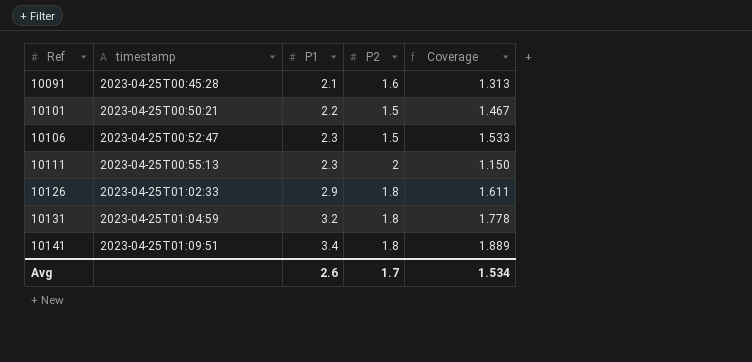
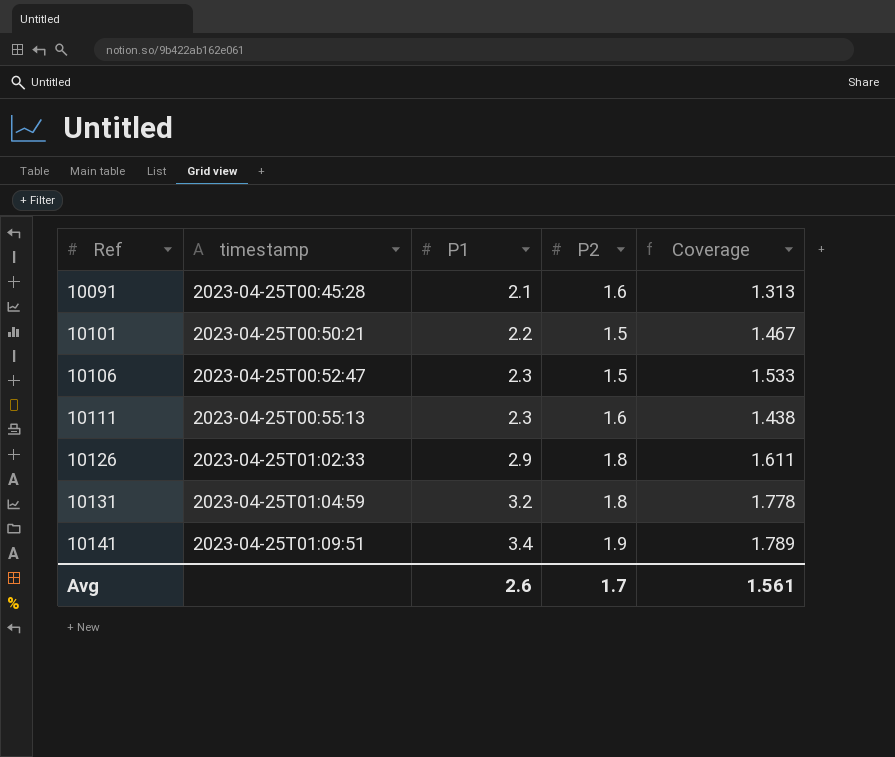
10111 | P2: 2 -> 1.6
10111 | Coverage: 1.150 -> 1.438
10141 | P2: 1.8 -> 1.9
10141 | Coverage: 1.889 -> 1.789
Avg | Coverage: 1.534 -> 1.561

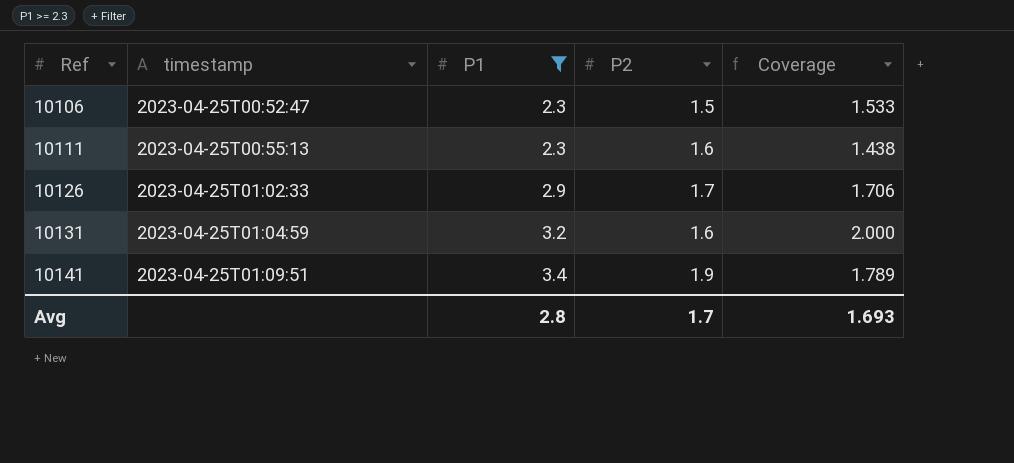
filter: none -> P1 >= 2.3
10126 | P2: 1.8 -> 1.7
10126 | Coverage: 1.611 -> 1.706
10131 | P2: 1.8 -> 1.6
10131 | Coverage: 1.778 -> 2.000
Avg | P1: 2.6 -> 2.8
Avg | Coverage: 1.561 -> 1.693

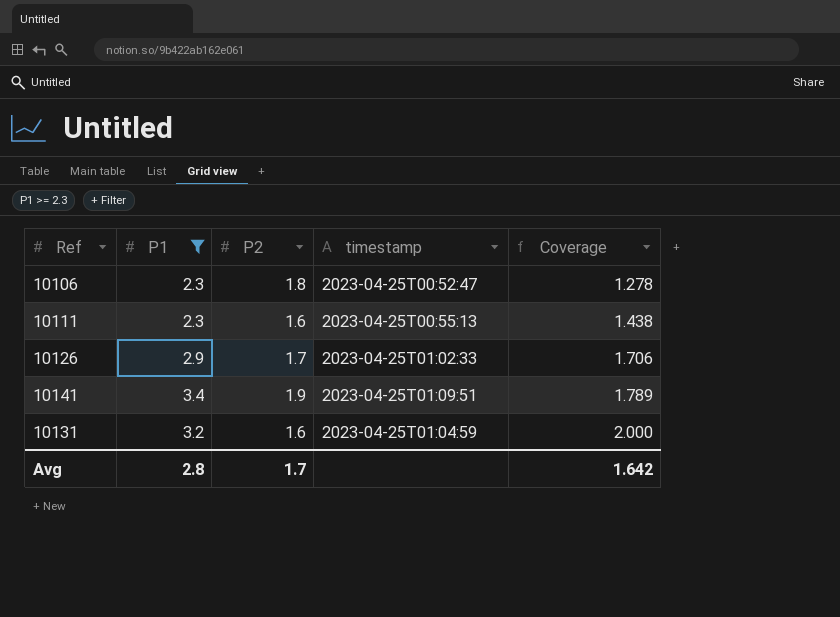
row order: Ref ascending -> Coverage ascending
column timestamp | position: 2 -> 4
10106 | P2: 1.5 -> 1.8
10106 | Coverage: 1.533 -> 1.278
Avg | Coverage: 1.693 -> 1.642

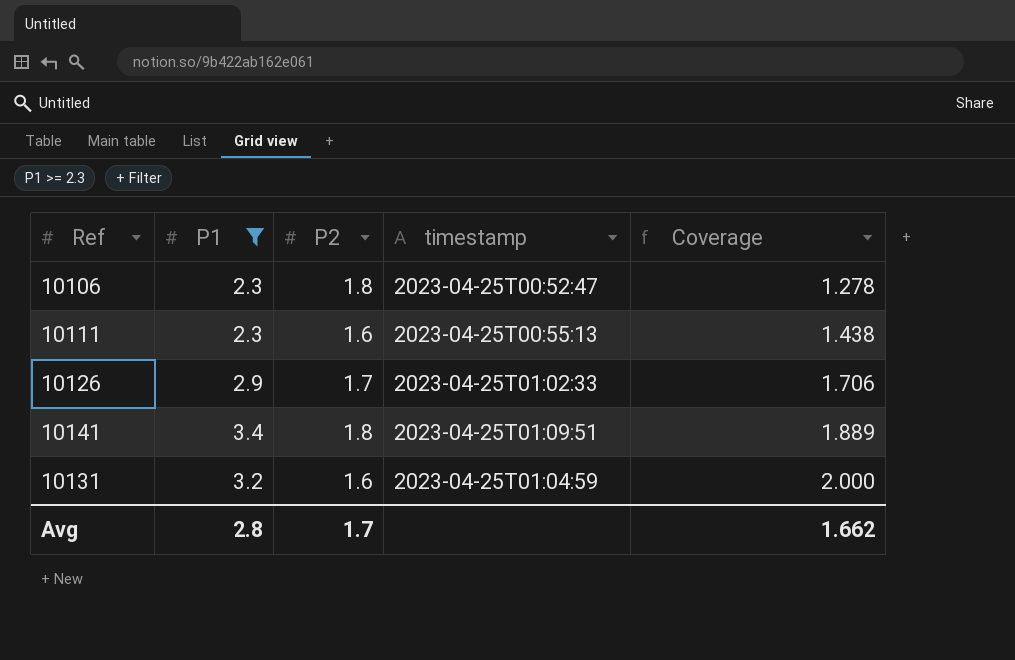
10141 | P2: 1.9 -> 1.8
10141 | Coverage: 1.789 -> 1.889
Avg | Coverage: 1.642 -> 1.662

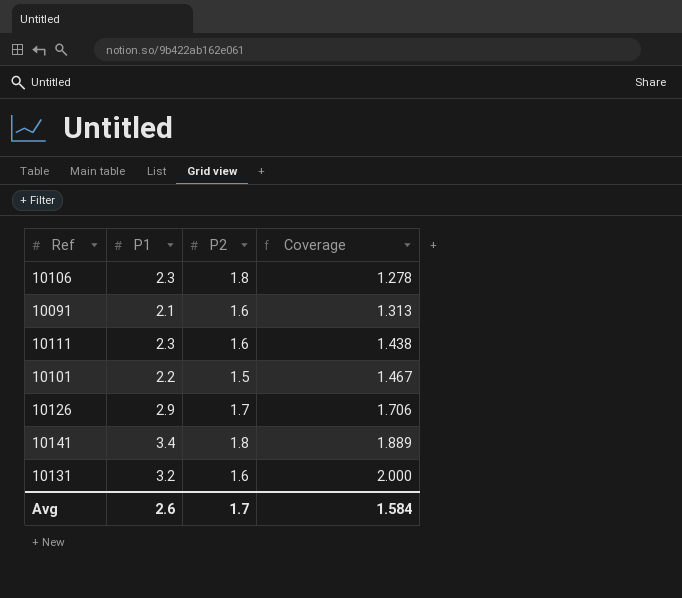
filter: P1 >= 2.3 -> none
column timestamp | position: 4 -> none
Avg | P1: 2.8 -> 2.6
Avg | Coverage: 1.662 -> 1.584

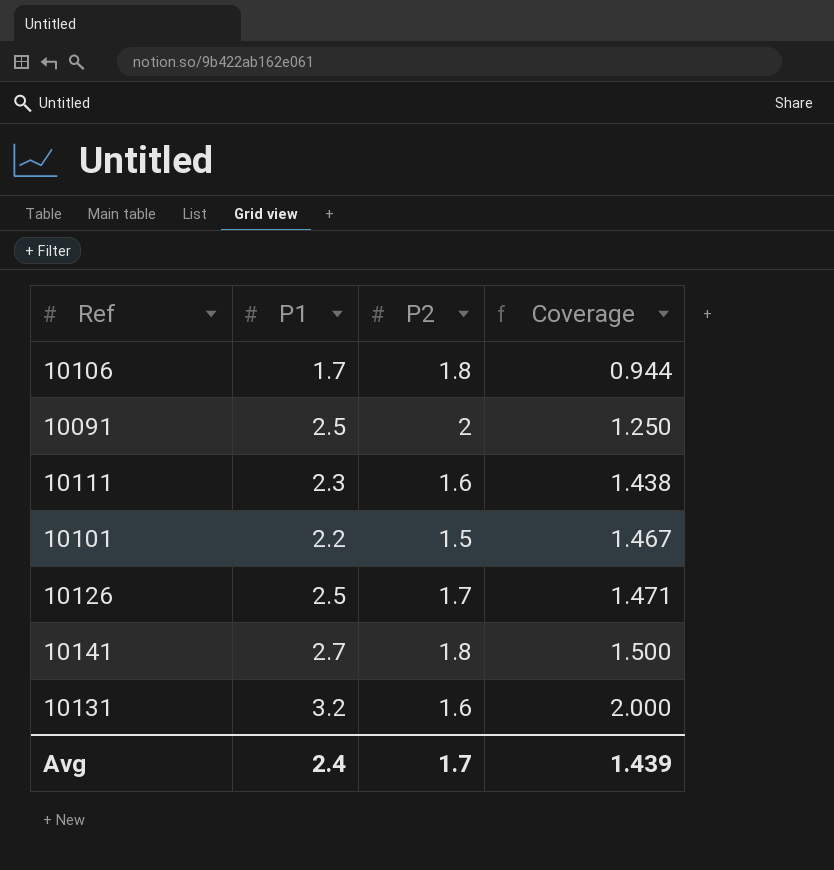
10106 | P1: 2.3 -> 1.7
10106 | Coverage: 1.278 -> 0.944
10091 | P1: 2.1 -> 2.5
10091 | P2: 1.6 -> 2
10091 | Coverage: 1.313 -> 1.250
10126 | P1: 2.9 -> 2.5
10126 | Coverage: 1.706 -> 1.471
10141 | P1: 3.4 -> 2.7
10141 | Coverage: 1.889 -> 1.500
Avg | P1: 2.6 -> 2.4
Avg | Coverage: 1.584 -> 1.439

